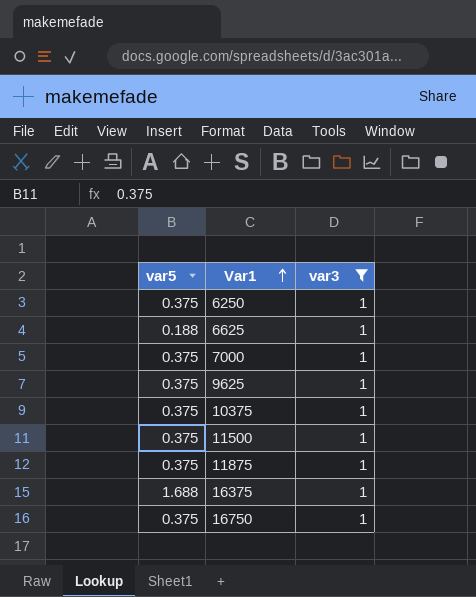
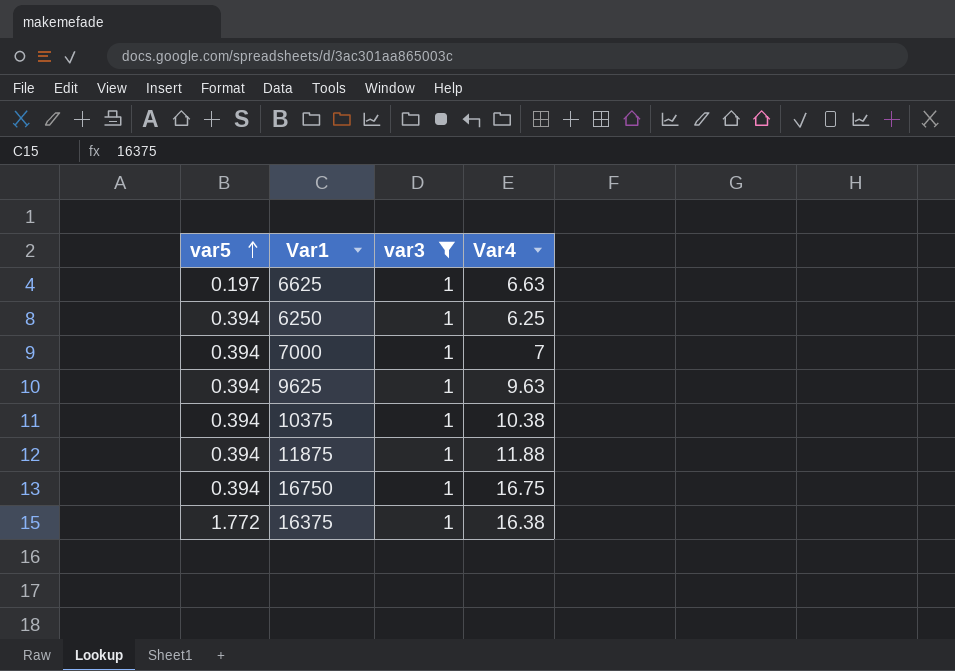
row order: Var1 ascending -> var5 ascending
column Var4 | position: none -> 4
row 11500: 0.375 | 1 -> none
6625 | var5: 0.188 -> 0.197
6250 | var5: 0.375 -> 0.394
7000 | var5: 0.375 -> 0.394
9625 | var5: 0.375 -> 0.394
10375 | var5: 0.375 -> 0.394
11875 | var5: 0.375 -> 0.394
16750 | var5: 0.375 -> 0.394
16375 | var5: 1.688 -> 1.772

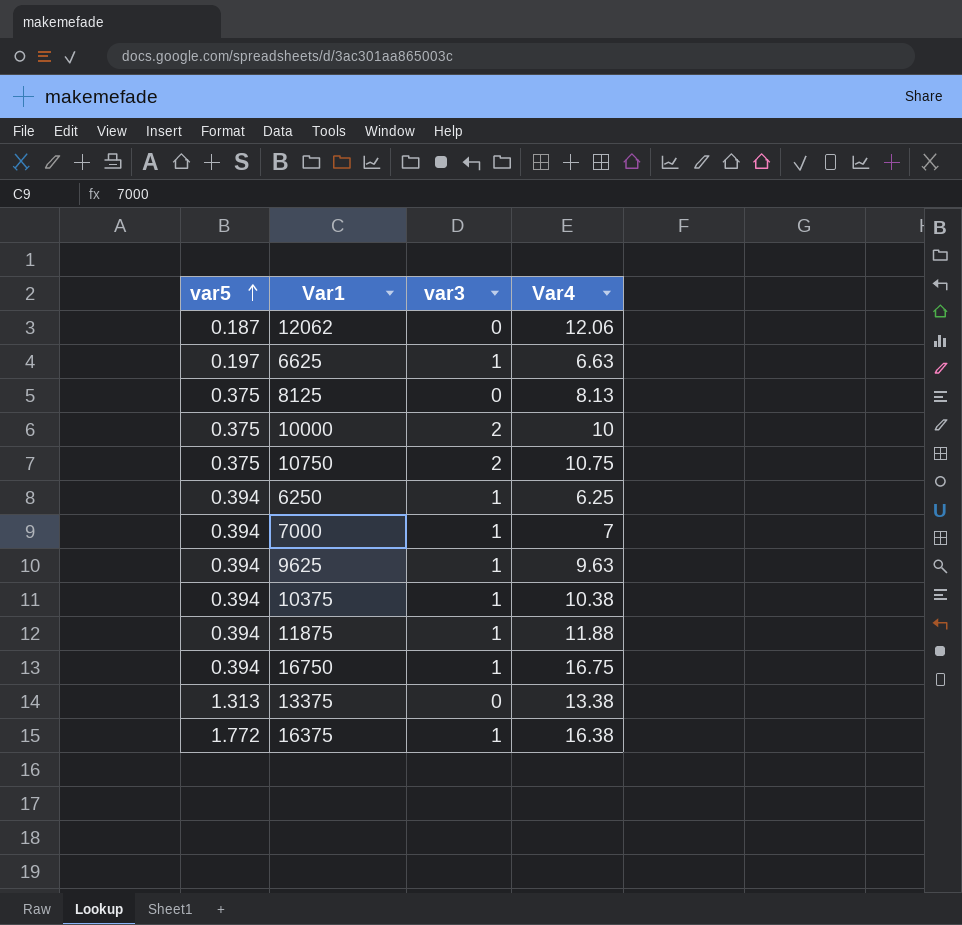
filter: var3 = 1 -> none

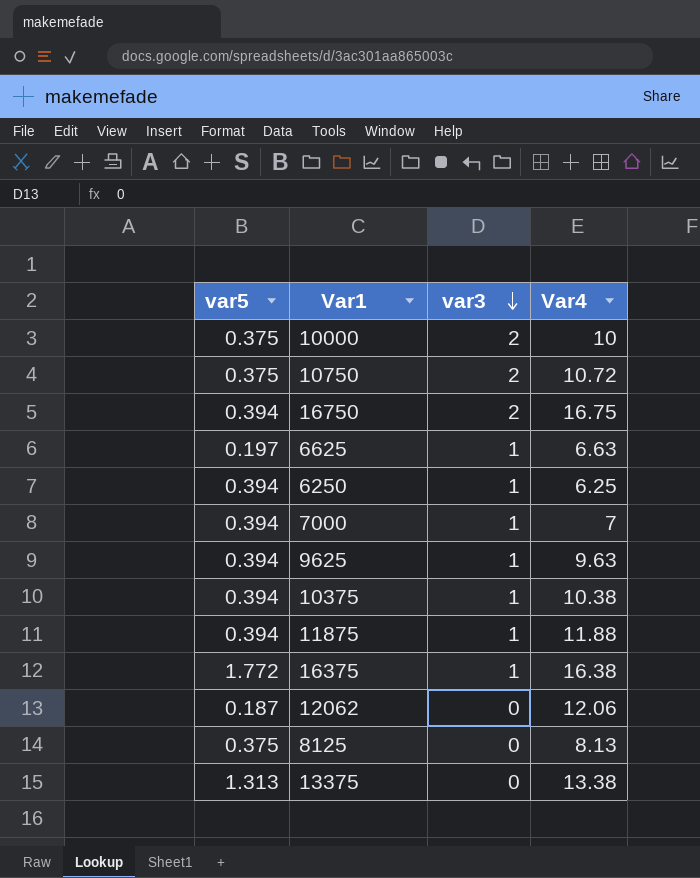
row order: var5 ascending -> var3 descending
10750 | Var4: 10.75 -> 10.72
16750 | var3: 1 -> 2

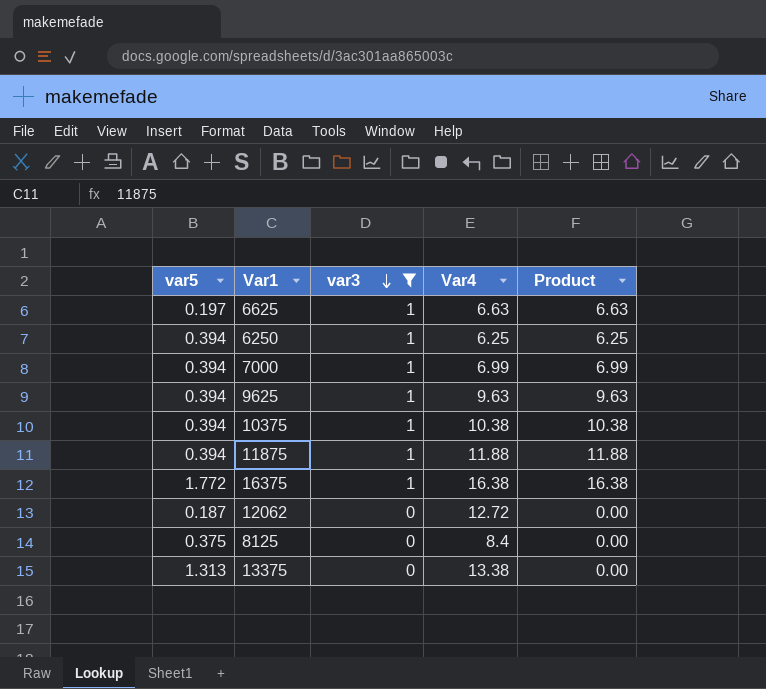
filter: none -> var3 != 2
column Product | formula: none -> [var3] * [Var4]
7000 | Var4: 7 -> 6.99
12062 | Var4: 12.06 -> 12.72
8125 | Var4: 8.13 -> 8.4

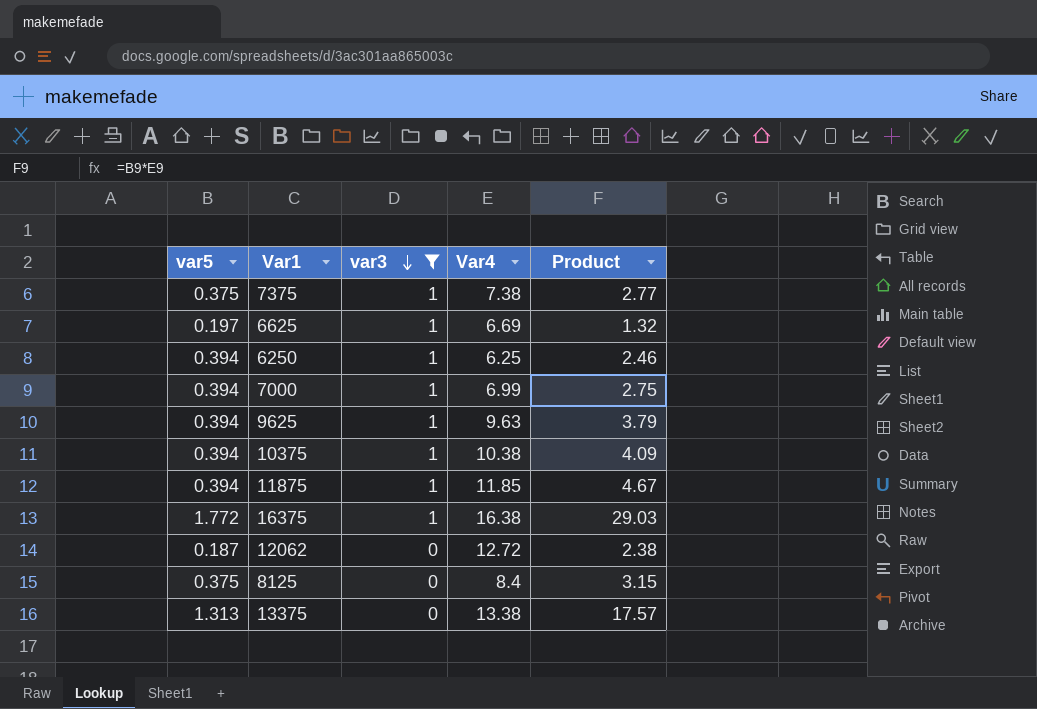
column Product | formula: [var3] * [Var4] -> [var5] * [Var4]
row 7375: none -> 0.375 | 1 | 7.38 | 2.77
6625 | Var4: 6.63 -> 6.69
11875 | Var4: 11.88 -> 11.85

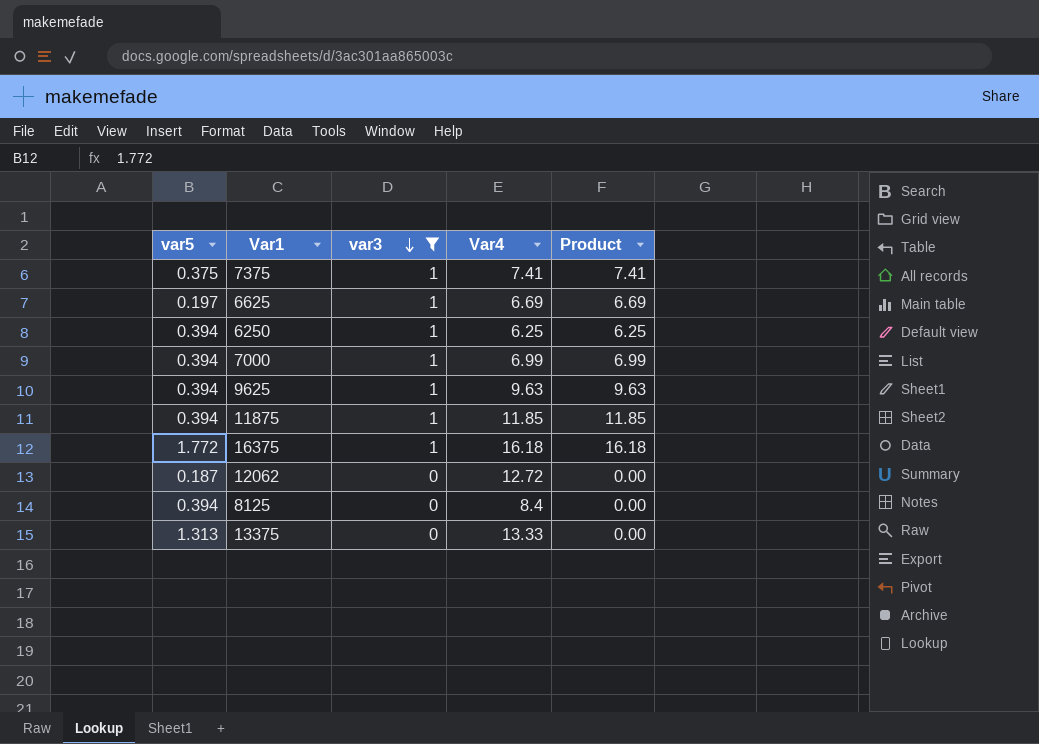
column Product | formula: [var5] * [Var4] -> [var3] * [Var4]
row 10375: 0.394 | 1 | 10.38 | 4.09 -> none
7375 | Var4: 7.38 -> 7.41
16375 | Var4: 16.38 -> 16.18
8125 | var5: 0.375 -> 0.394
13375 | Var4: 13.38 -> 13.33

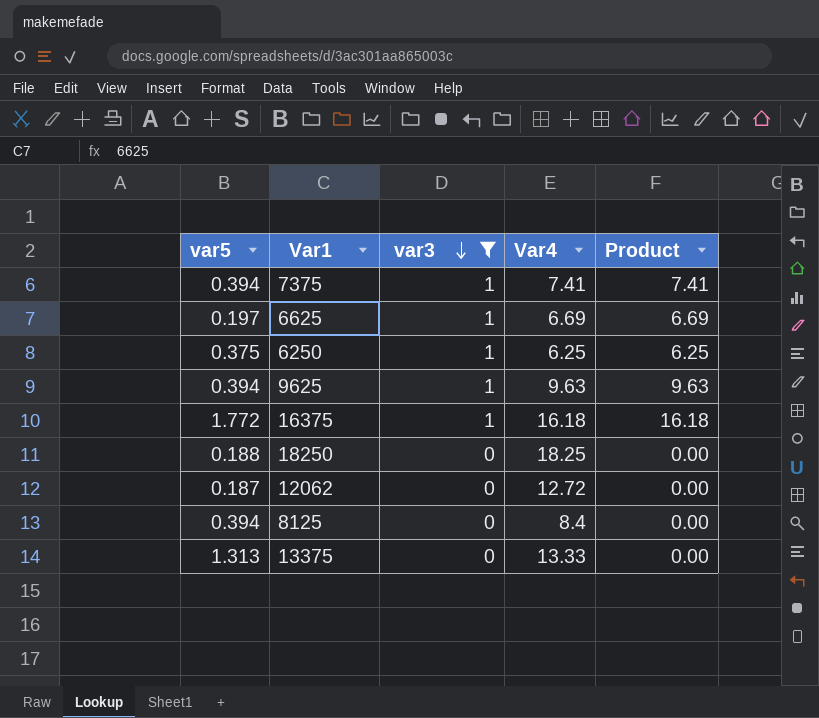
row 7000: 0.394 | 1 | 6.99 | 6.99 -> none
row 11875: 0.394 | 1 | 11.85 | 11.85 -> none
7375 | var5: 0.375 -> 0.394
6250 | var5: 0.394 -> 0.375
row 18250: none -> 0.188 | 0 | 18.25 | 0.00

